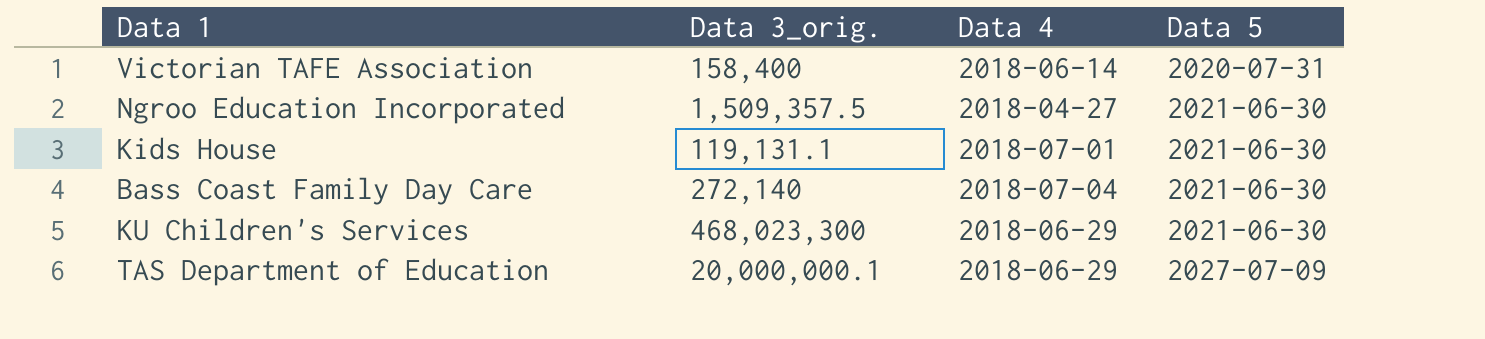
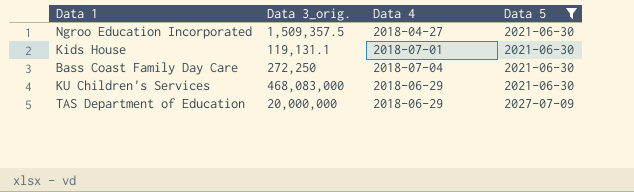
filter: none -> Data 5 != 2020-07-31
Bass Coast Family Day Care | Data 3_orig.: 272,140 -> 272,250
KU Children's Services | Data 3_orig.: 468,023,300 -> 468,083,000
TAS Department of Education | Data 3_orig.: 20,000,000.1 -> 20,000,000

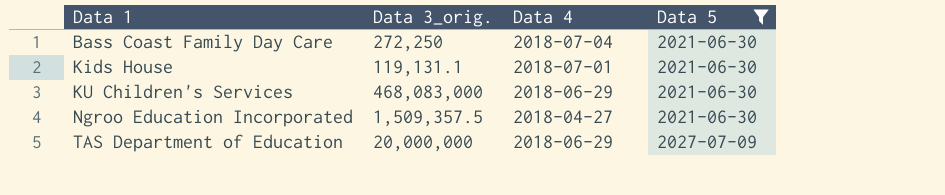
row order: Data 5 ascending -> Data 1 ascending

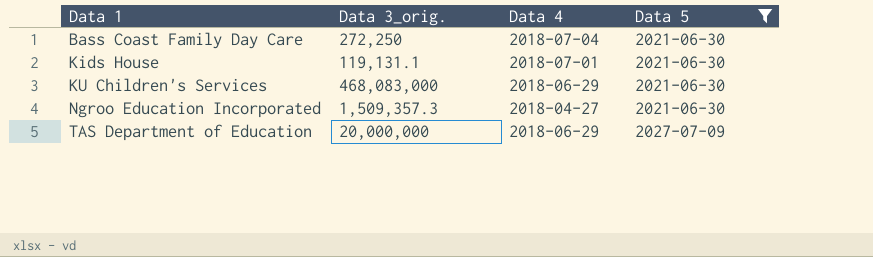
Ngroo Education Incorporated | Data 3_orig.: 1,509,357.5 -> 1,509,357.3

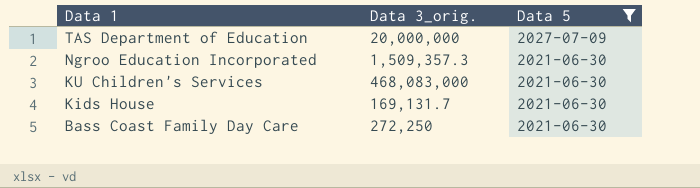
row order: Data 1 ascending -> Data 1 descending
column Data 4 | position: 3 -> none
Kids House | Data 3_orig.: 119,131.1 -> 169,131.7

